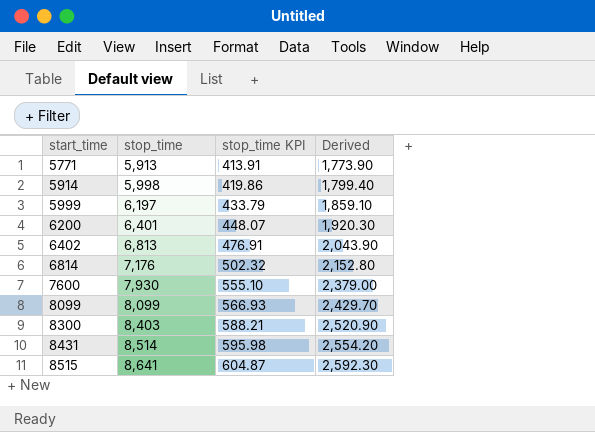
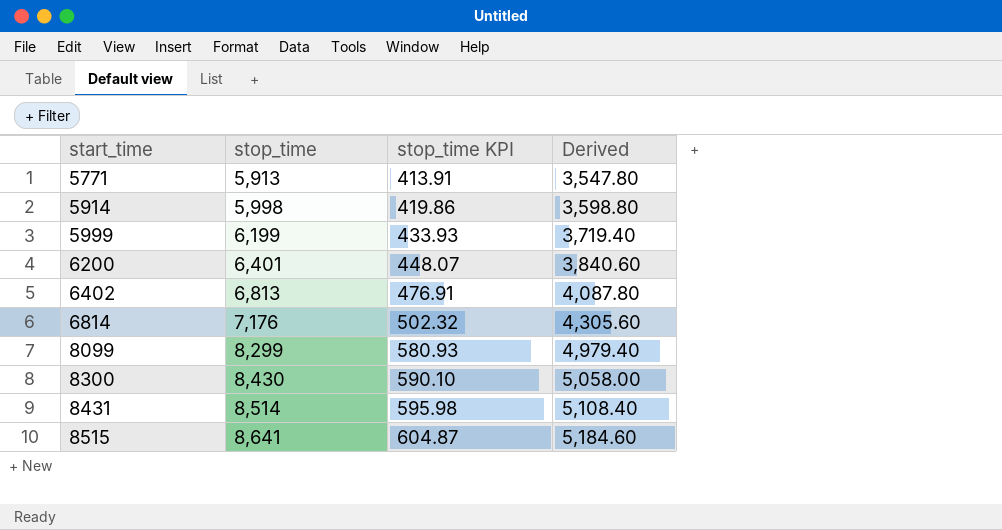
column Derived | formula: [stop_time] * 0.3 -> [stop_time] * 0.6
row 7600: 7,930 | 555.10 | 2,379.00 -> none
5999 | stop_time: 6,197 -> 6,199
5999 | stop_time KPI: 433.79 -> 433.93
8099 | stop_time: 8,099 -> 8,299
8099 | stop_time KPI: 566.93 -> 580.93
8300 | stop_time: 8,403 -> 8,430
8300 | stop_time KPI: 588.21 -> 590.10

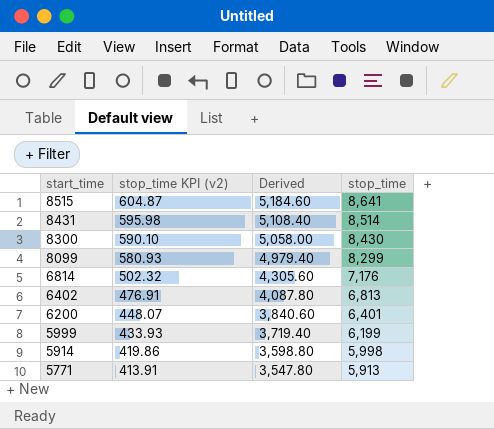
row order: start_time ascending -> start_time descending
column name: stop_time KPI -> stop_time KPI (v2)
column stop_time | position: 2 -> 4

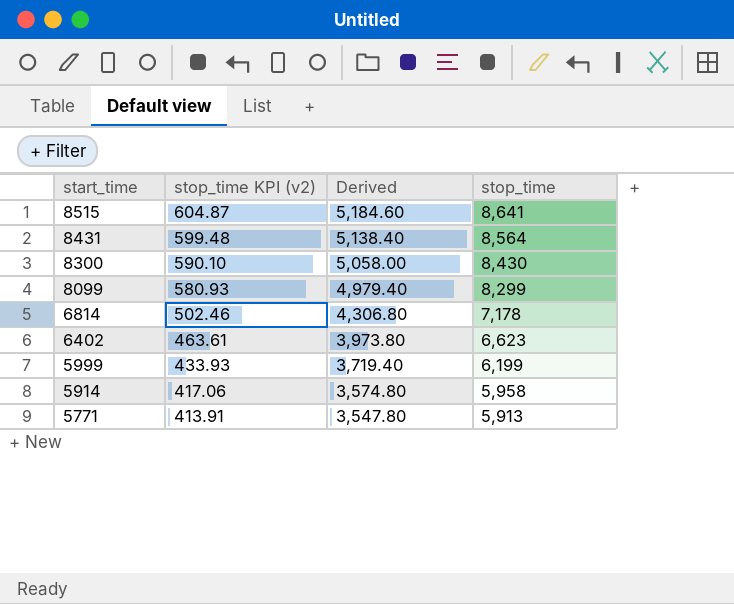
row 6200: 448.07 | 3,840.60 | 6,401 -> none
8431 | stop_time KPI (v2): 595.98 -> 599.48
8431 | Derived: 5,108.40 -> 5,138.40
8431 | stop_time: 8,514 -> 8,564
6814 | stop_time KPI (v2): 502.32 -> 502.46
6814 | Derived: 4,305.60 -> 4,306.80
6814 | stop_time: 7,176 -> 7,178
6402 | stop_time KPI (v2): 476.91 -> 463.61
6402 | Derived: 4,087.80 -> 3,973.80
6402 | stop_time: 6,813 -> 6,623
5914 | stop_time KPI (v2): 419.86 -> 417.06
5914 | Derived: 3,598.80 -> 3,574.80
5914 | stop_time: 5,998 -> 5,958

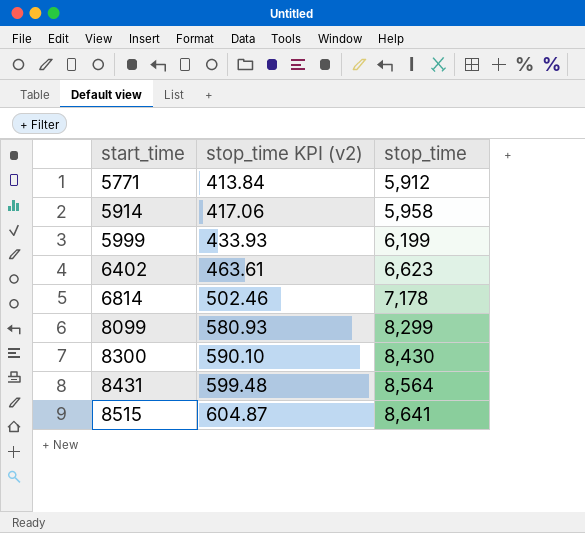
row order: start_time descending -> start_time ascending
column Derived | formula: [stop_time] * 0.6 -> none
5771 | stop_time KPI (v2): 413.91 -> 413.84
5771 | stop_time: 5,913 -> 5,912

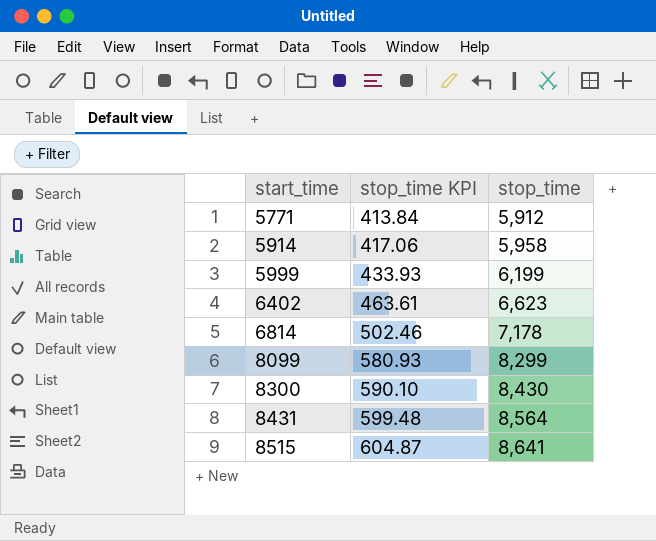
column name: stop_time KPI (v2) -> stop_time KPI

